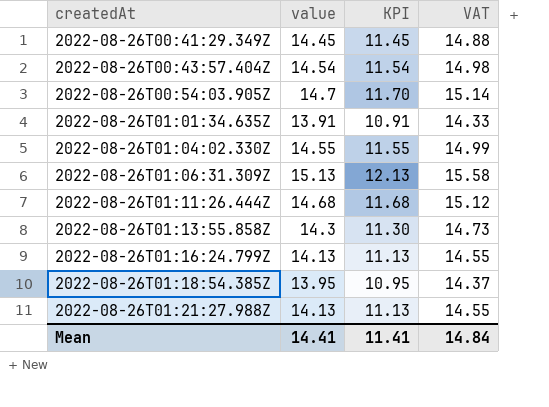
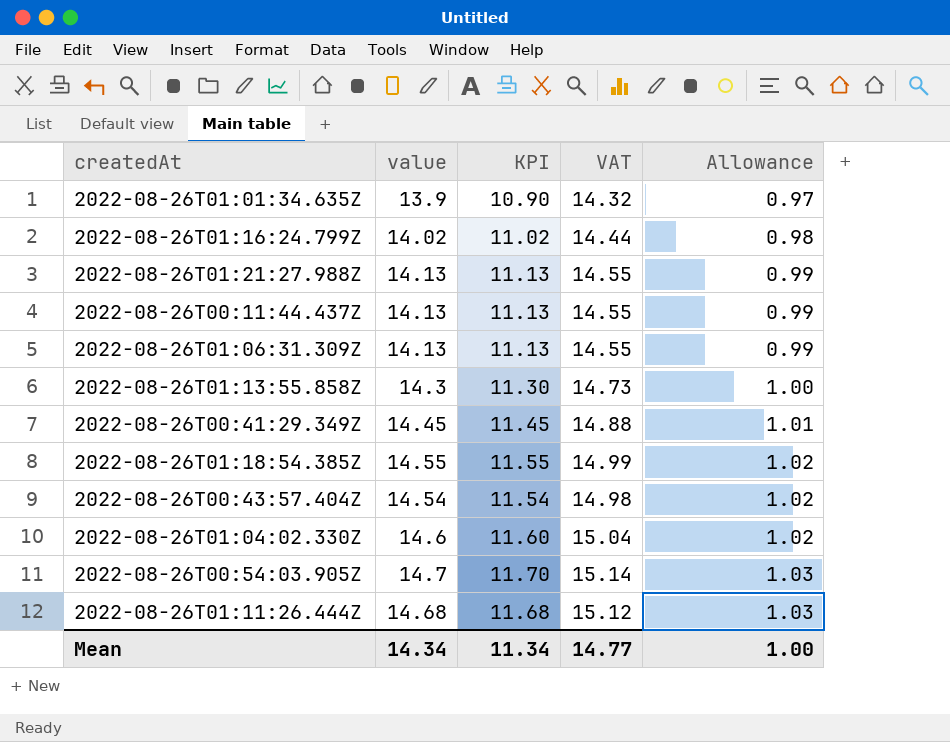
row order: createdAt ascending -> Allowance ascending
column Allowance | formula: none -> [value] * 0.07
2022-08-26T01:01:34.635Z | value: 13.91 -> 13.9
2022-08-26T01:01:34.635Z | KPI: 10.91 -> 10.90
2022-08-26T01:01:34.635Z | VAT: 14.33 -> 14.32
2022-08-26T01:16:24.799Z | value: 14.13 -> 14.02
2022-08-26T01:16:24.799Z | KPI: 11.13 -> 11.02
2022-08-26T01:16:24.799Z | VAT: 14.55 -> 14.44
row 2022-08-26T00:11:44.437Z: none -> 14.13 | 11.13 | 14.55 | 0.99
2022-08-26T01:06:31.309Z | value: 15.13 -> 14.13
2022-08-26T01:06:31.309Z | KPI: 12.13 -> 11.13
2022-08-26T01:06:31.309Z | VAT: 15.58 -> 14.55
2022-08-26T01:18:54.385Z | value: 13.95 -> 14.55
2022-08-26T01:18:54.385Z | KPI: 10.95 -> 11.55
2022-08-26T01:18:54.385Z | VAT: 14.37 -> 14.99
2022-08-26T01:04:02.330Z | value: 14.55 -> 14.6
2022-08-26T01:04:02.330Z | KPI: 11.55 -> 11.60
2022-08-26T01:04:02.330Z | VAT: 14.99 -> 15.04
Mean | value: 14.41 -> 14.34
Mean | KPI: 11.41 -> 11.34
Mean | VAT: 14.84 -> 14.77

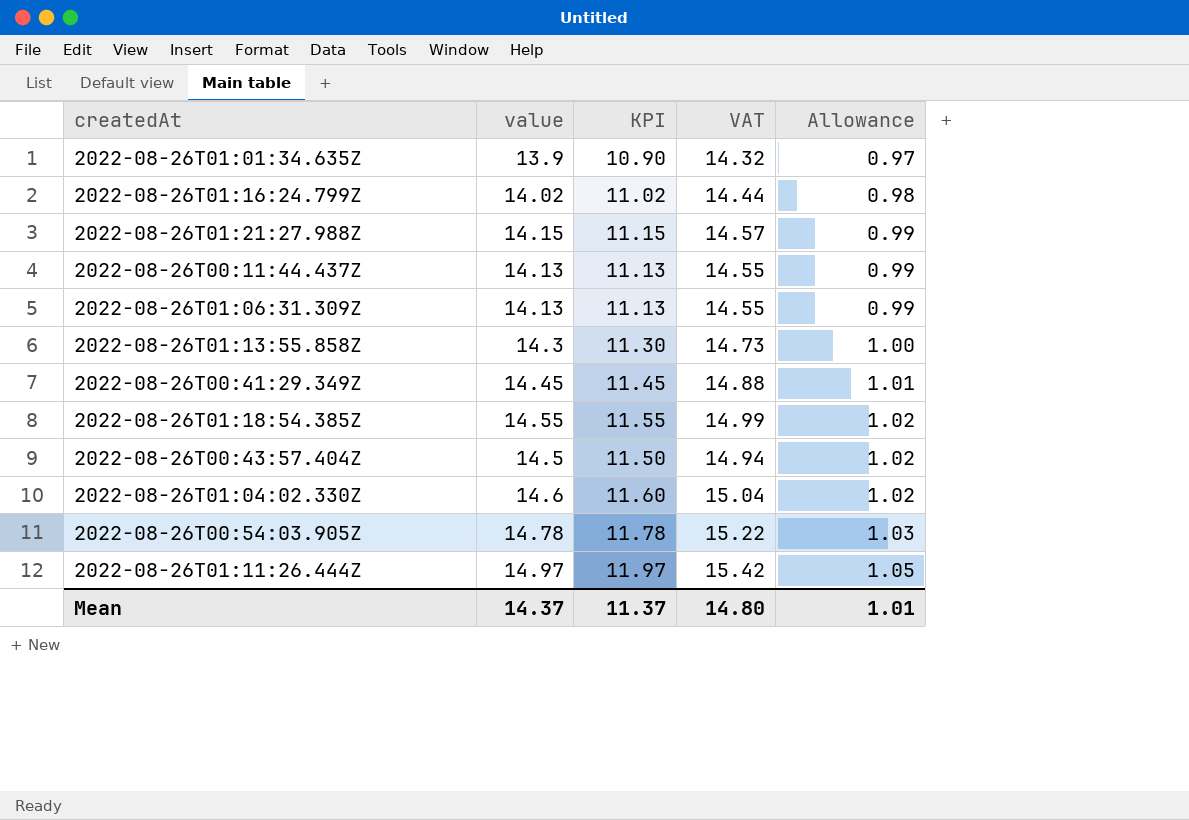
2022-08-26T01:21:27.988Z | value: 14.13 -> 14.15
2022-08-26T01:21:27.988Z | KPI: 11.13 -> 11.15
2022-08-26T01:21:27.988Z | VAT: 14.55 -> 14.57
2022-08-26T00:43:57.404Z | value: 14.54 -> 14.5
2022-08-26T00:43:57.404Z | KPI: 11.54 -> 11.50
2022-08-26T00:43:57.404Z | VAT: 14.98 -> 14.94
2022-08-26T00:54:03.905Z | value: 14.7 -> 14.78
2022-08-26T00:54:03.905Z | KPI: 11.70 -> 11.78
2022-08-26T00:54:03.905Z | VAT: 15.14 -> 15.22
2022-08-26T01:11:26.444Z | value: 14.68 -> 14.97
2022-08-26T01:11:26.444Z | KPI: 11.68 -> 11.97
2022-08-26T01:11:26.444Z | VAT: 15.12 -> 15.42
2022-08-26T01:11:26.444Z | Allowance: 1.03 -> 1.05
Mean | value: 14.34 -> 14.37
Mean | KPI: 11.34 -> 11.37
Mean | VAT: 14.77 -> 14.80
Mean | Allowance: 1.00 -> 1.01

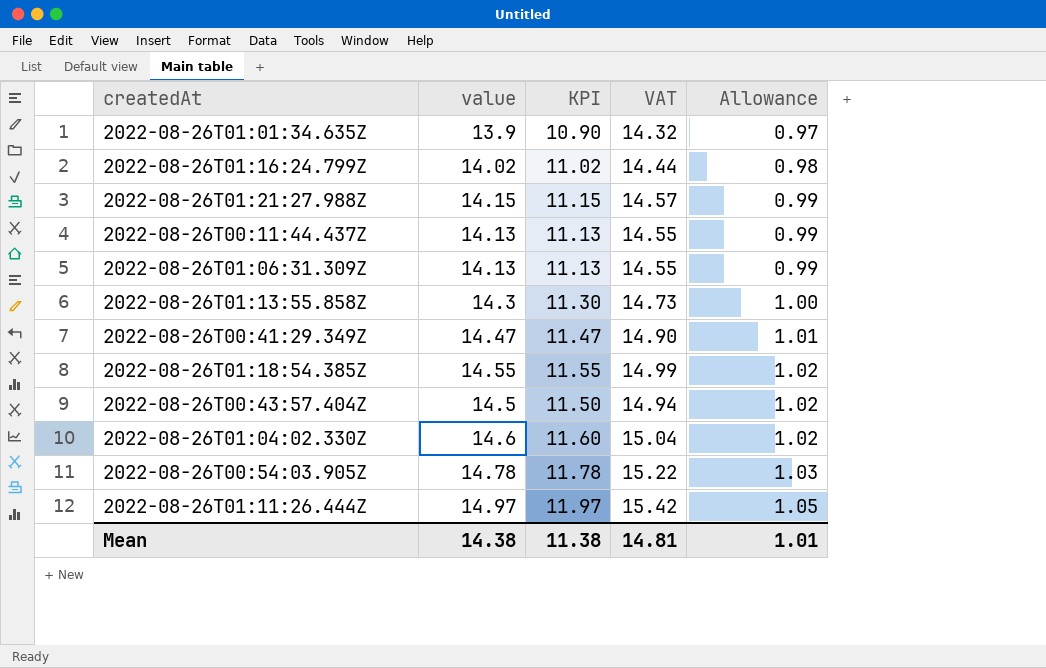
2022-08-26T00:41:29.349Z | value: 14.45 -> 14.47
2022-08-26T00:41:29.349Z | KPI: 11.45 -> 11.47
2022-08-26T00:41:29.349Z | VAT: 14.88 -> 14.90
Mean | value: 14.37 -> 14.38
Mean | KPI: 11.37 -> 11.38
Mean | VAT: 14.80 -> 14.81

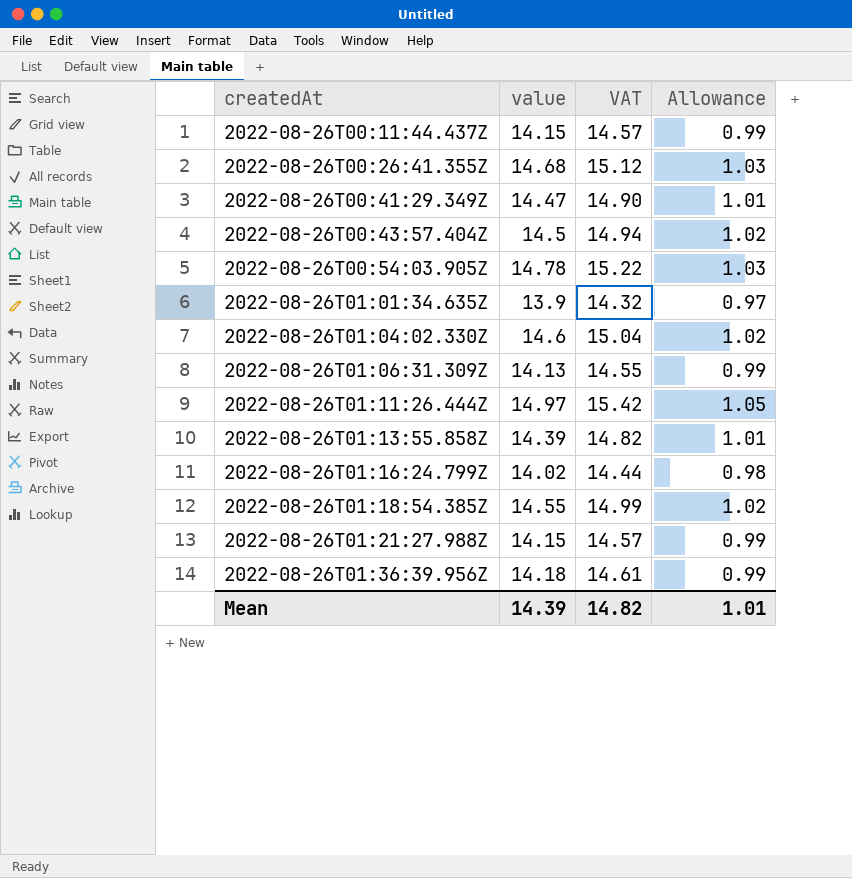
row order: Allowance ascending -> createdAt ascending
column KPI | formula: [value] - 3 -> none
2022-08-26T00:11:44.437Z | value: 14.13 -> 14.15
2022-08-26T00:11:44.437Z | VAT: 14.55 -> 14.57
row 2022-08-26T00:26:41.355Z: none -> 14.68 | 15.12 | 1.03
2022-08-26T01:13:55.858Z | value: 14.3 -> 14.39
2022-08-26T01:13:55.858Z | VAT: 14.73 -> 14.82
2022-08-26T01:13:55.858Z | Allowance: 1.00 -> 1.01
row 2022-08-26T01:36:39.956Z: none -> 14.18 | 14.61 | 0.99
Mean | value: 14.38 -> 14.39
Mean | VAT: 14.81 -> 14.82

